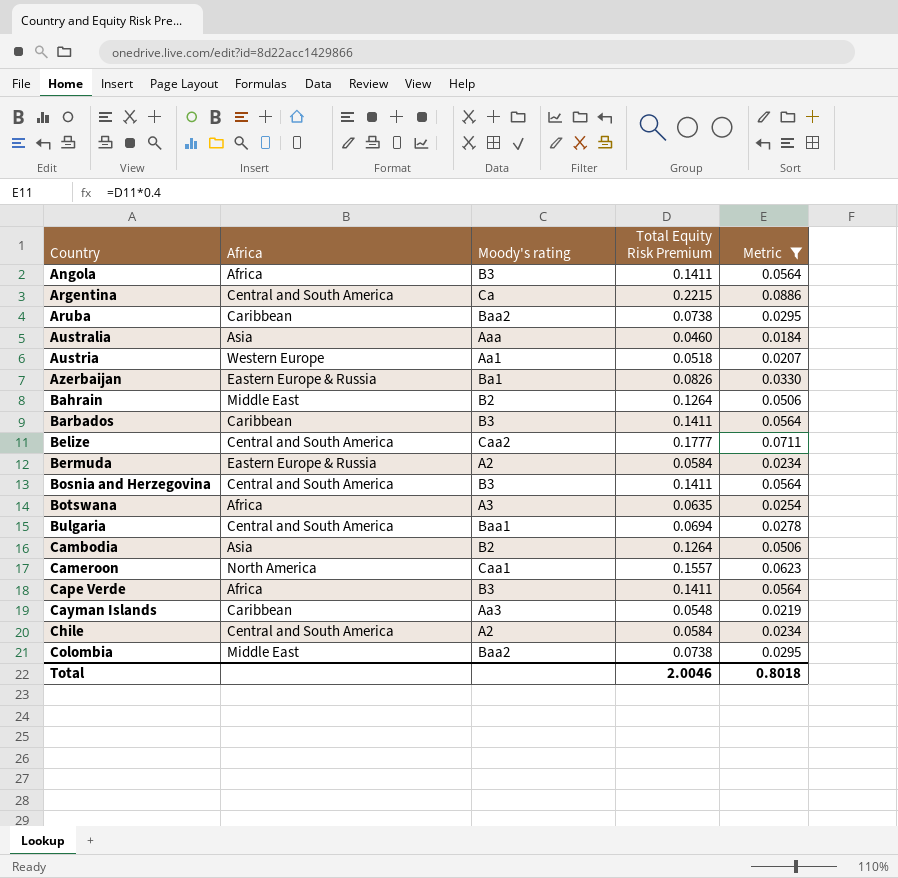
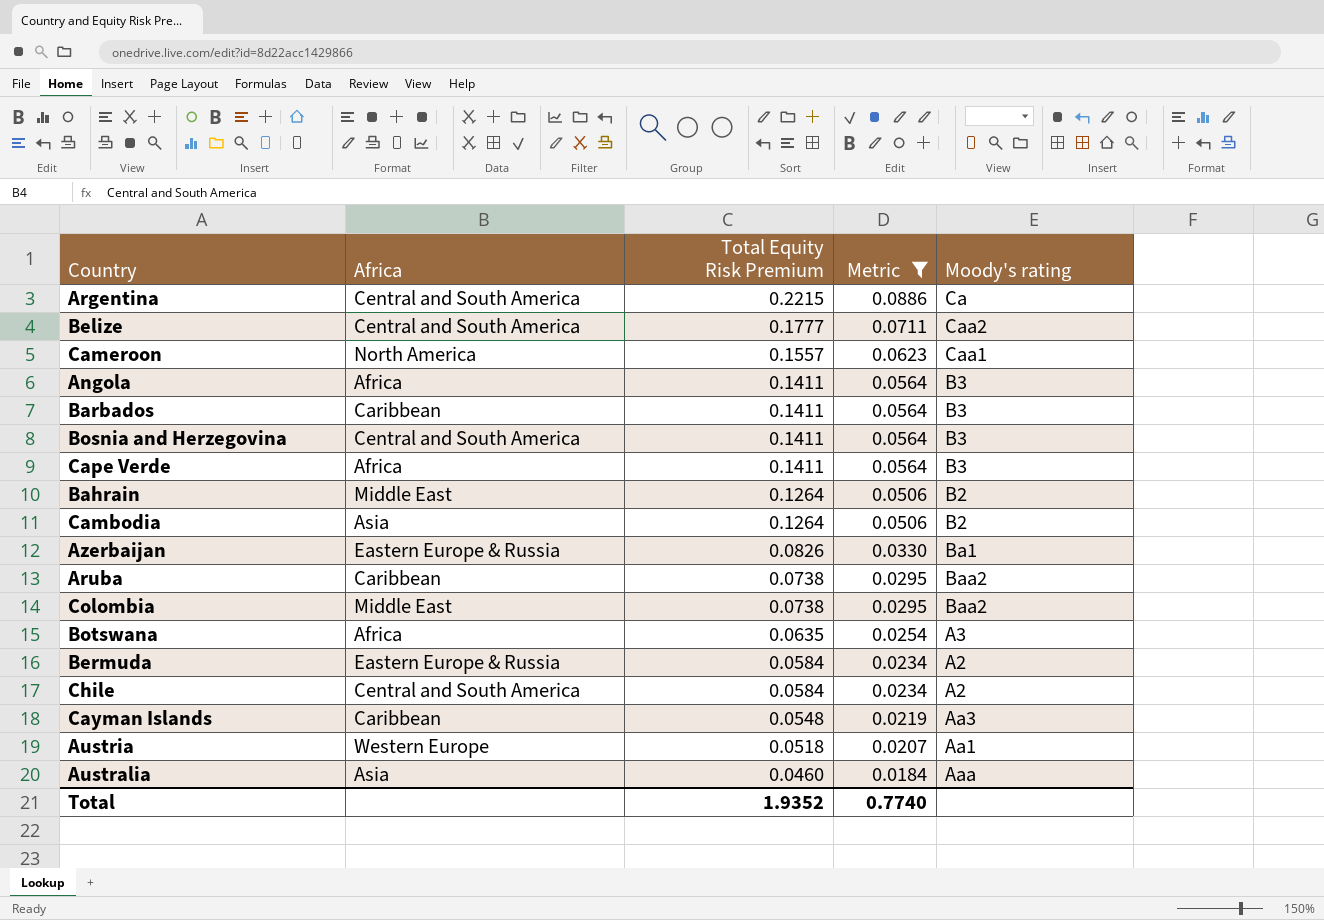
row order: Country ascending -> Total Equity Risk Premium descending
column Moody's rating | position: 3 -> 5
row Bulgaria: Central and South America | Baa1 | 0.0694 | 0.0278 -> none
Total | Total Equity Risk Premium: 2.0046 -> 1.9352
Total | Metric: 0.8018 -> 0.7740

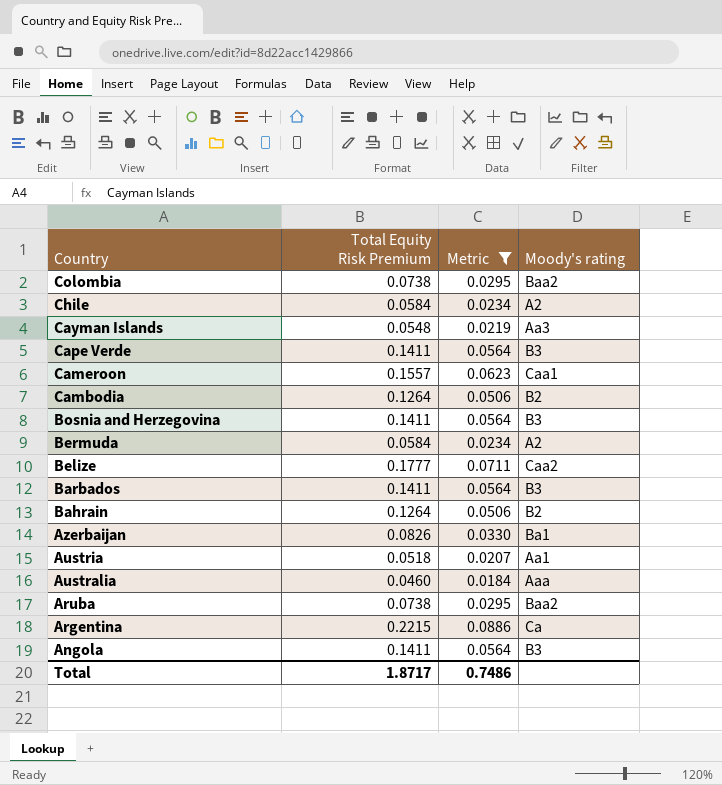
row order: Total Equity Risk Premium descending -> Country descending
column Africa | position: 2 -> none
row Botswana: Africa | 0.0635 | 0.0254 | A3 -> none
Total | Total Equity Risk Premium: 1.9352 -> 1.8717
Total | Metric: 0.7740 -> 0.7486

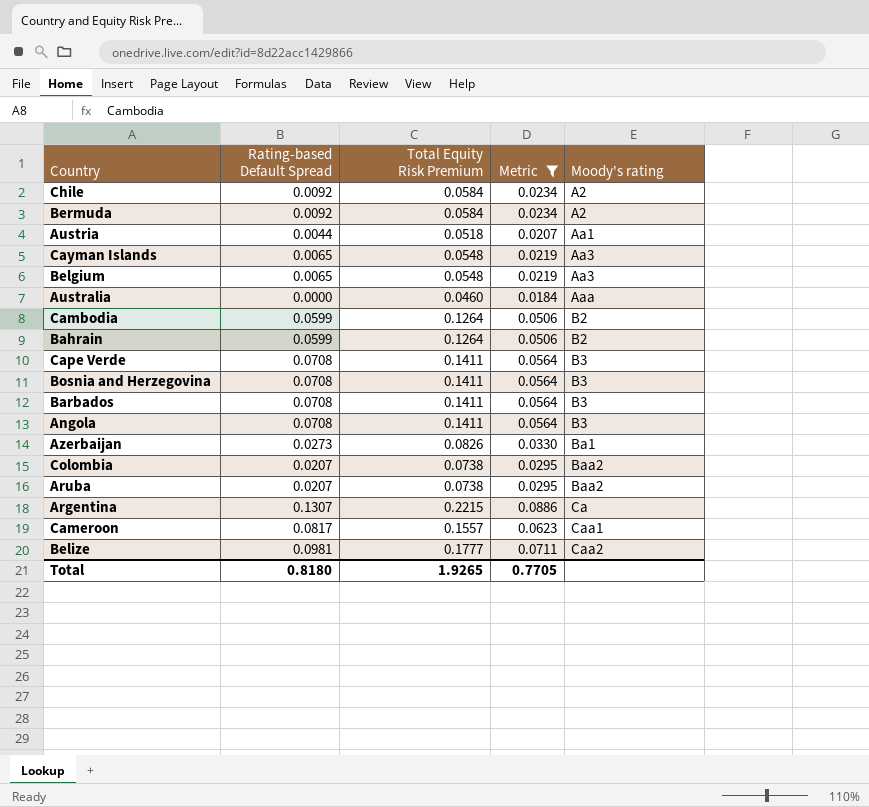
row order: Country descending -> Moody's rating ascending
column Rating-based Default Spread | position: none -> 2
row Belgium: none -> 0.0065 | 0.0548 | 0.0219 | Aa3
Total | Total Equity Risk Premium: 1.8717 -> 1.9265
Total | Metric: 0.7486 -> 0.7705

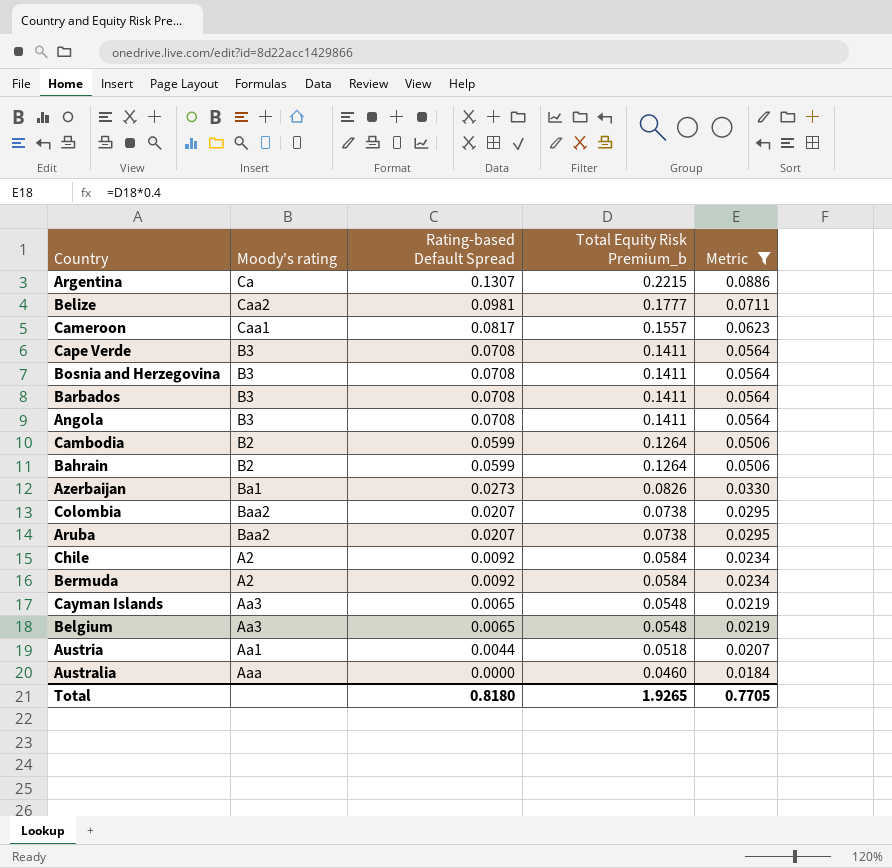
row order: Moody's rating ascending -> Rating-based Default Spread descending
column Moody's rating | position: 5 -> 2
column name: Total Equity Risk Premium -> Total Equity Risk Premium_b

